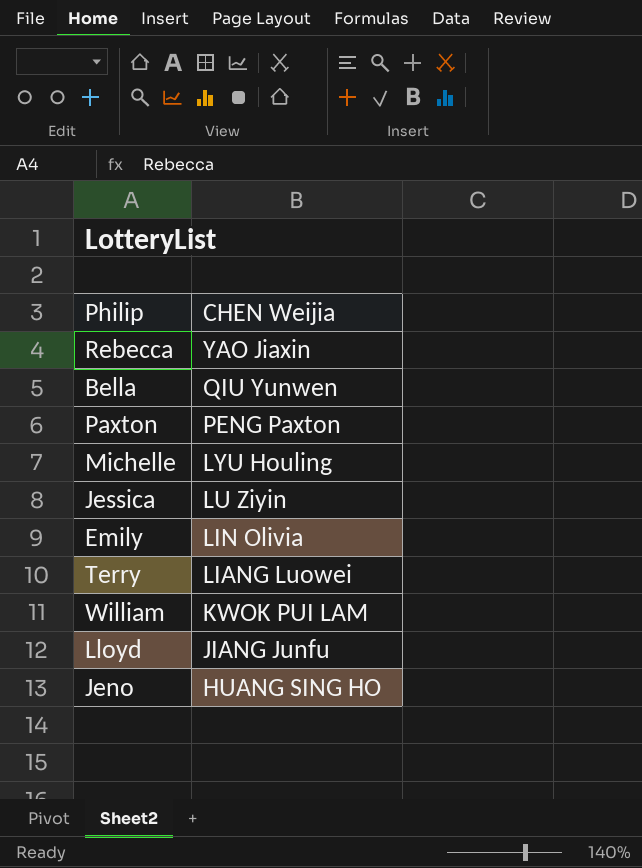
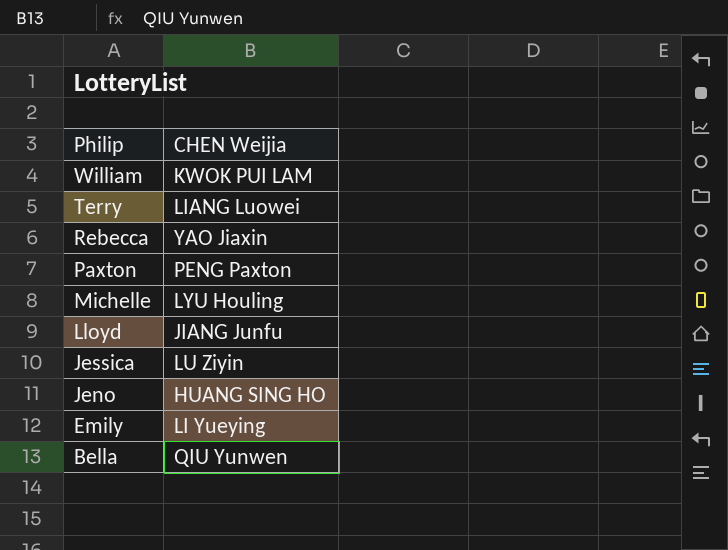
row order: CHEN Weijia descending -> Philip descending
Emily | CHEN Weijia: LIN Olivia -> LI Yueying

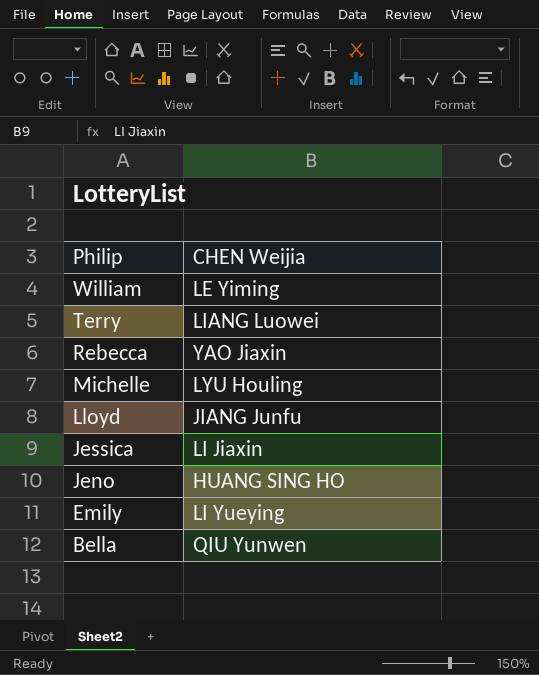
row Paxton: PENG Paxton -> none
William | CHEN Weijia: KWOK PUI LAM -> LE Yiming
Jessica | CHEN Weijia: LU Ziyin -> LI Jiaxin

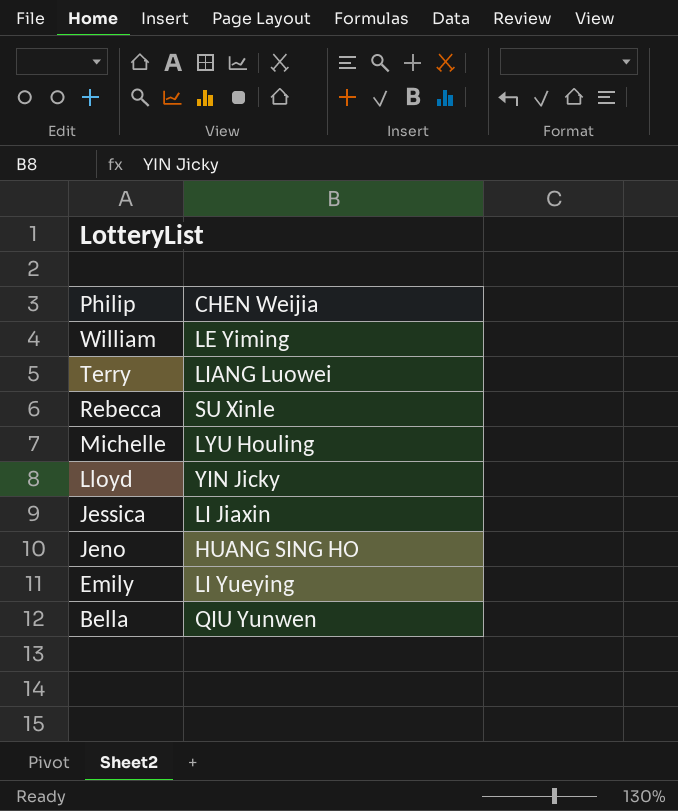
Rebecca | CHEN Weijia: YAO Jiaxin -> SU Xinle
Lloyd | CHEN Weijia: JIANG Junfu -> YIN Jicky

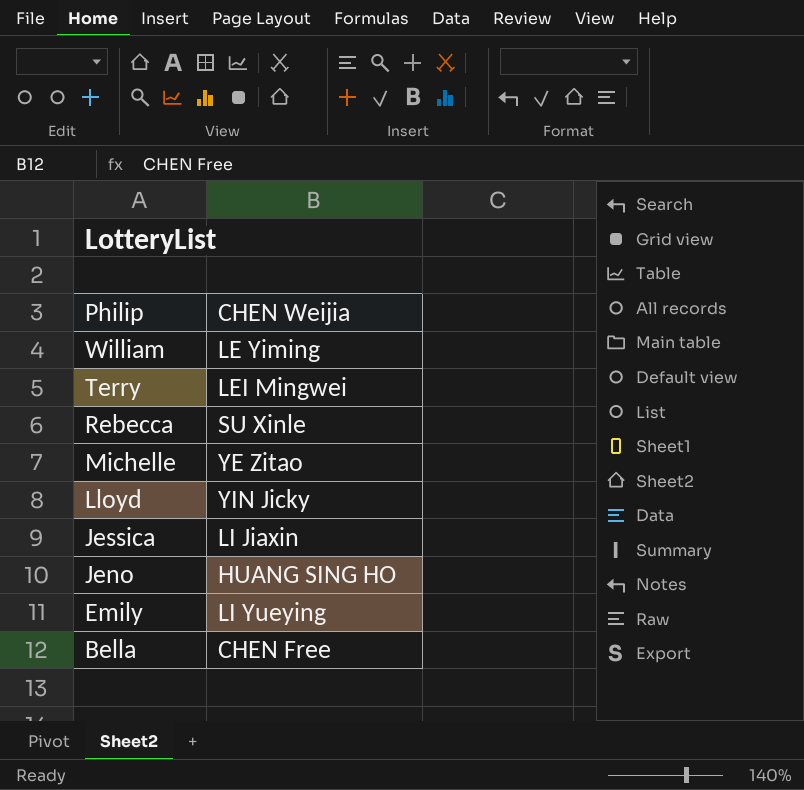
Terry | CHEN Weijia: LIANG Luowei -> LEI Mingwei
Michelle | CHEN Weijia: LYU Houling -> YE Zitao
Bella | CHEN Weijia: QIU Yunwen -> CHEN Free

